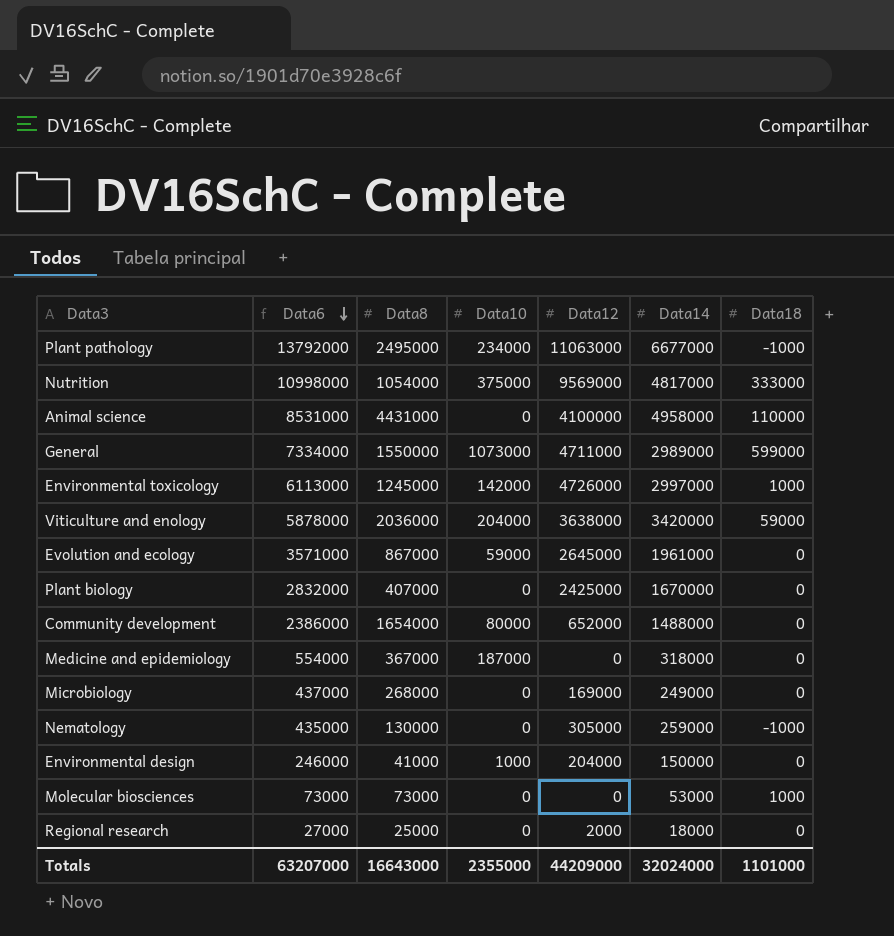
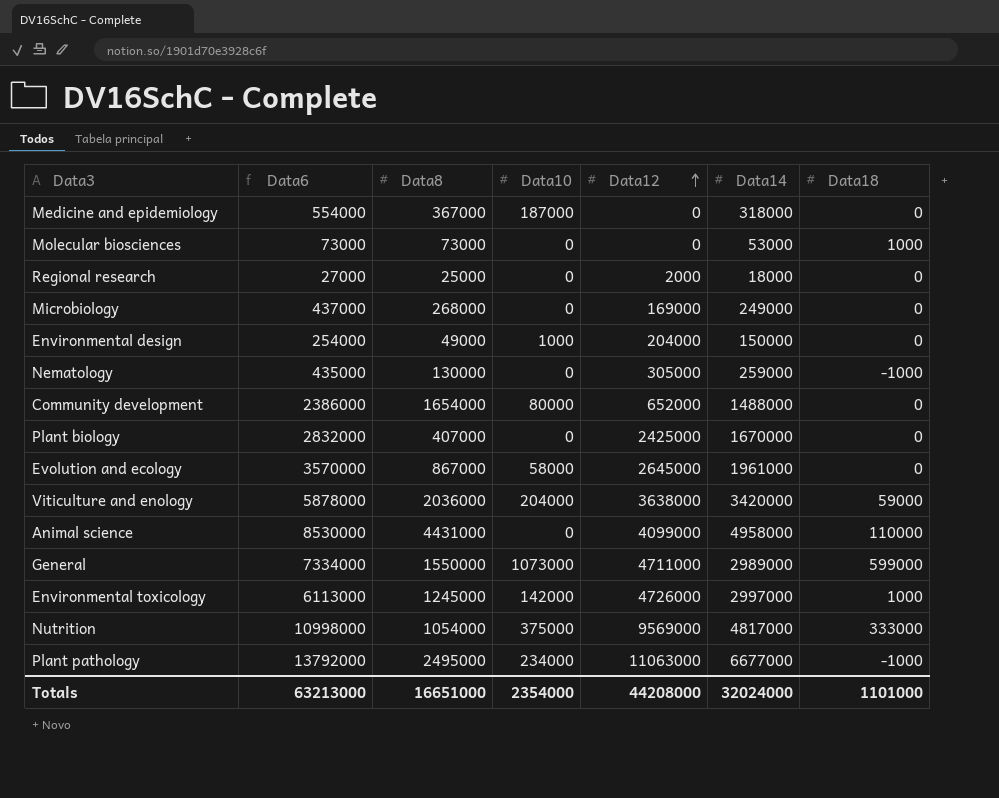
row order: Data6 descending -> Data12 ascending
Environmental design | Data6: 246000 -> 254000
Environmental design | Data8: 41000 -> 49000
Evolution and ecology | Data6: 3571000 -> 3570000
Evolution and ecology | Data10: 59000 -> 58000
Animal science | Data6: 8531000 -> 8530000
Animal science | Data12: 4100000 -> 4099000
Totals | Data6: 63207000 -> 63213000
Totals | Data8: 16643000 -> 16651000
Totals | Data10: 2355000 -> 2354000
Totals | Data12: 44209000 -> 44208000

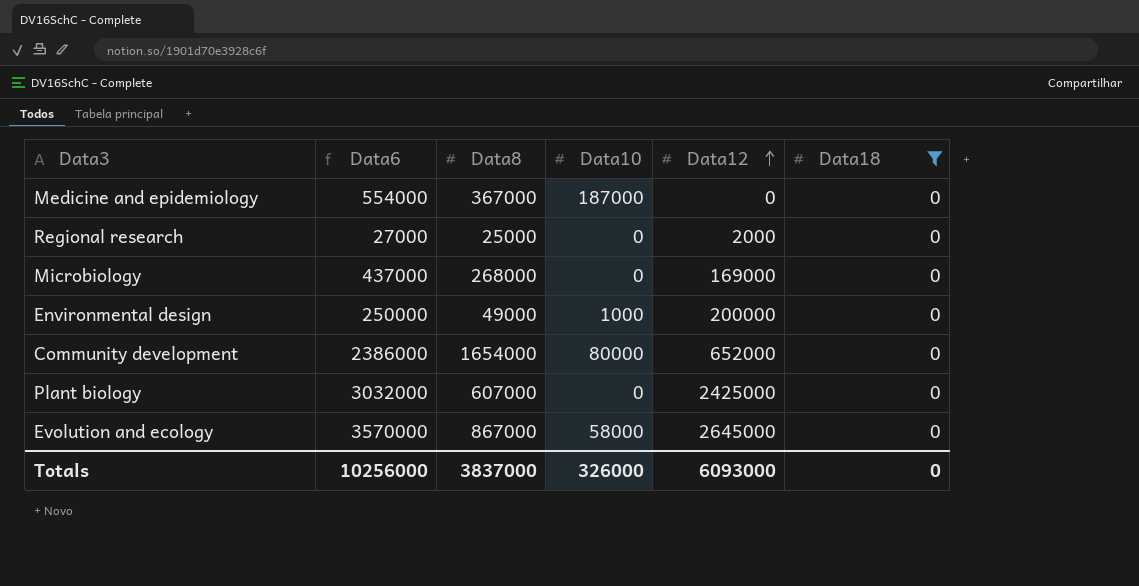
filter: none -> Data18 = 0
column Data14 | position: 6 -> none
Environmental design | Data6: 254000 -> 250000
Environmental design | Data12: 204000 -> 200000
Plant biology | Data6: 2832000 -> 3032000
Plant biology | Data8: 407000 -> 607000
Totals | Data6: 63213000 -> 10256000
Totals | Data8: 16651000 -> 3837000
Totals | Data10: 2354000 -> 326000
Totals | Data12: 44208000 -> 6093000
Totals | Data18: 1101000 -> 0

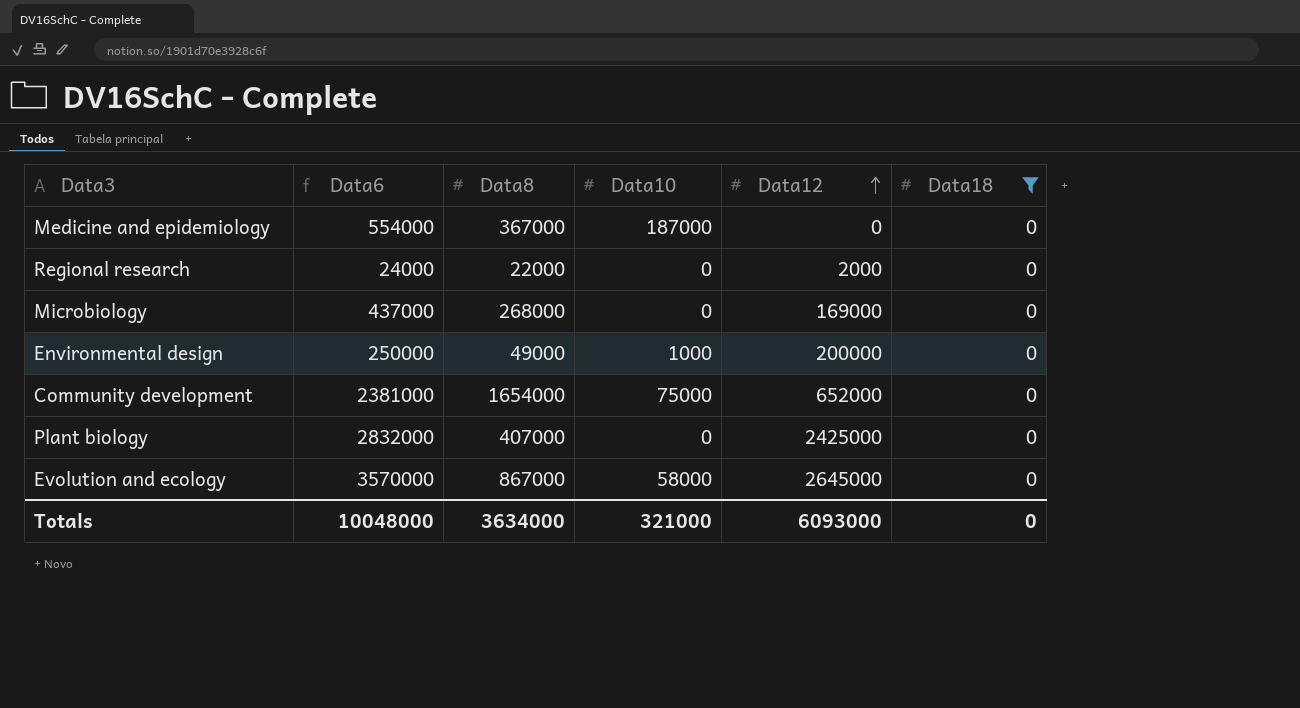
Regional research | Data6: 27000 -> 24000
Regional research | Data8: 25000 -> 22000
Community development | Data6: 2386000 -> 2381000
Community development | Data10: 80000 -> 75000
Plant biology | Data6: 3032000 -> 2832000
Plant biology | Data8: 607000 -> 407000
Totals | Data6: 10256000 -> 10048000
Totals | Data8: 3837000 -> 3634000
Totals | Data10: 326000 -> 321000

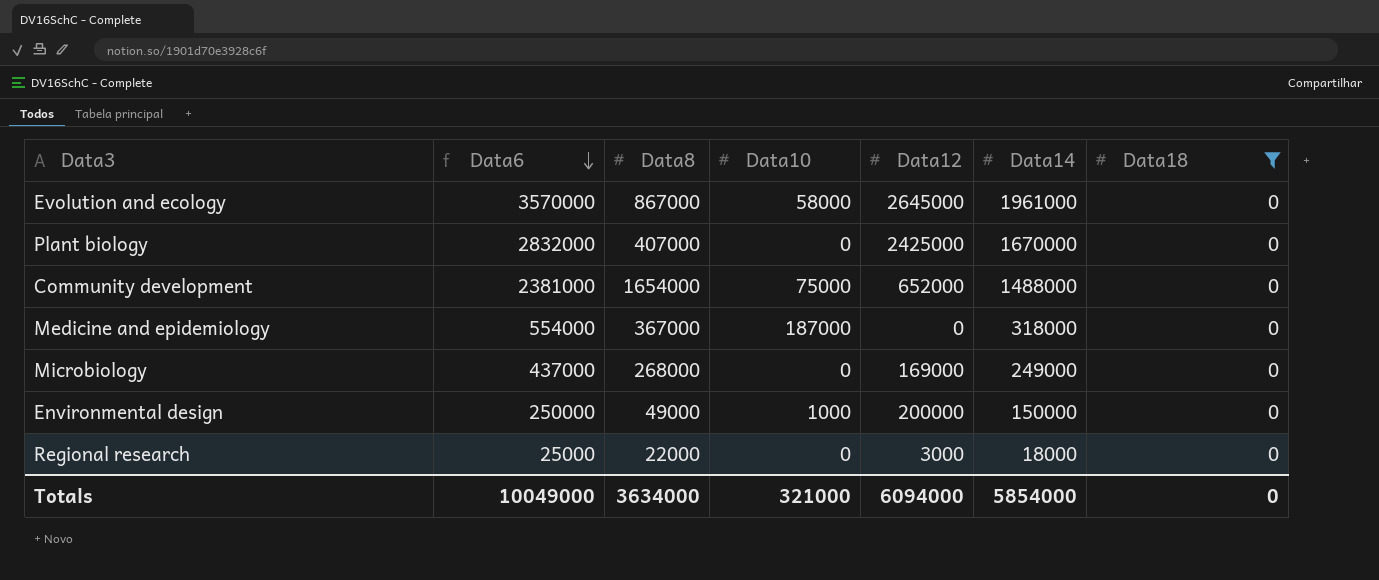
row order: Data12 ascending -> Data6 descending
column Data14 | position: none -> 6
Regional research | Data6: 24000 -> 25000
Regional research | Data12: 2000 -> 3000
Totals | Data6: 10048000 -> 10049000
Totals | Data12: 6093000 -> 6094000

